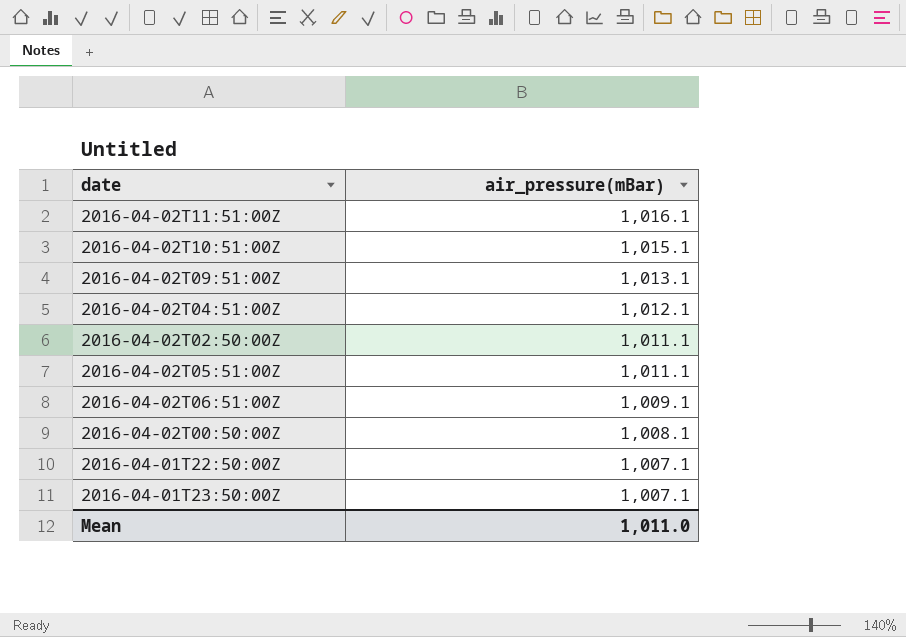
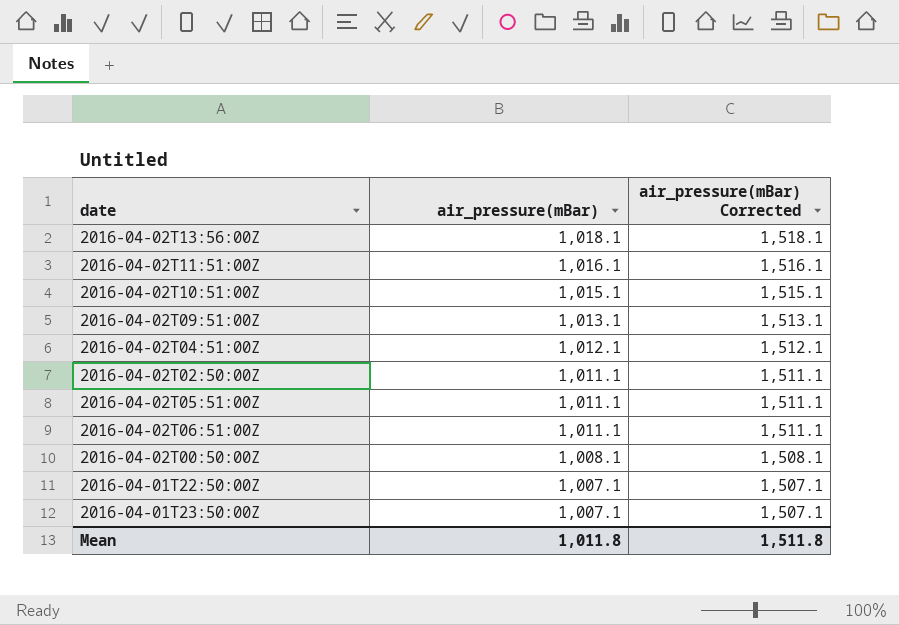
column air_pressure(mBar) Corrected | formula: none -> [air_pressure(mBar)] + 500
row 2016-04-02T13:56:00Z: none -> 1,018.1 | 1,518.1
2016-04-02T06:51:00Z | air_pressure(mBar): 1,009.1 -> 1,011.1
Mean | air_pressure(mBar): 1,011.0 -> 1,011.8

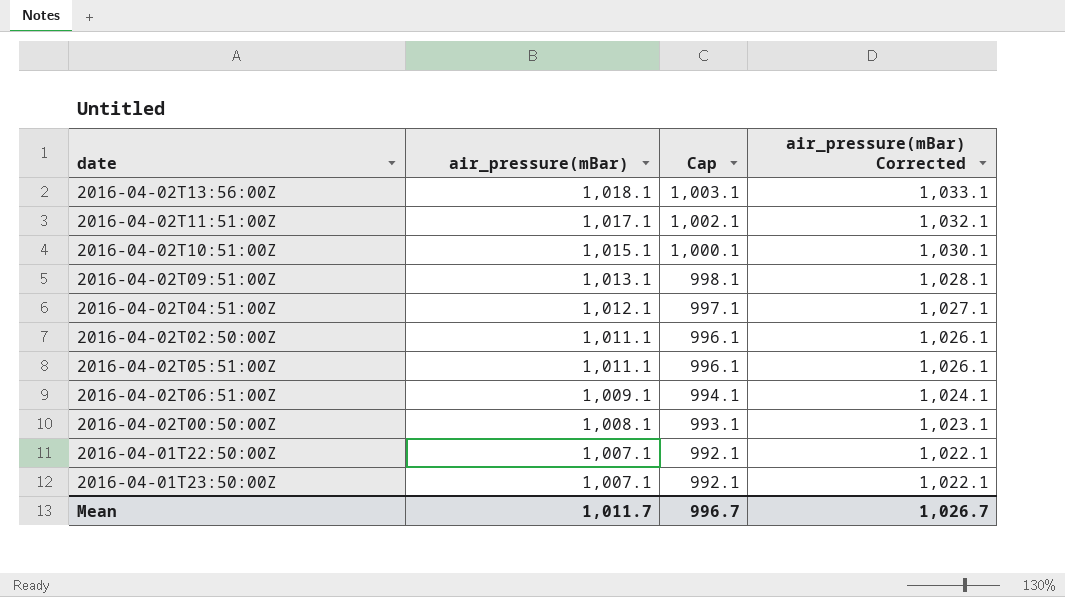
column Cap | formula: none -> [air_pressure(mBar)] - 15
column air_pressure(mBar) Corrected | formula: [air_pressure(mBar)] + 500 -> [air_pressure(mBar)] + 15
2016-04-02T11:51:00Z | air_pressure(mBar): 1,016.1 -> 1,017.1
2016-04-02T06:51:00Z | air_pressure(mBar): 1,011.1 -> 1,009.1
Mean | air_pressure(mBar): 1,011.8 -> 1,011.7
Mean | air_pressure(mBar) Corrected: 1,511.8 -> 1,026.7

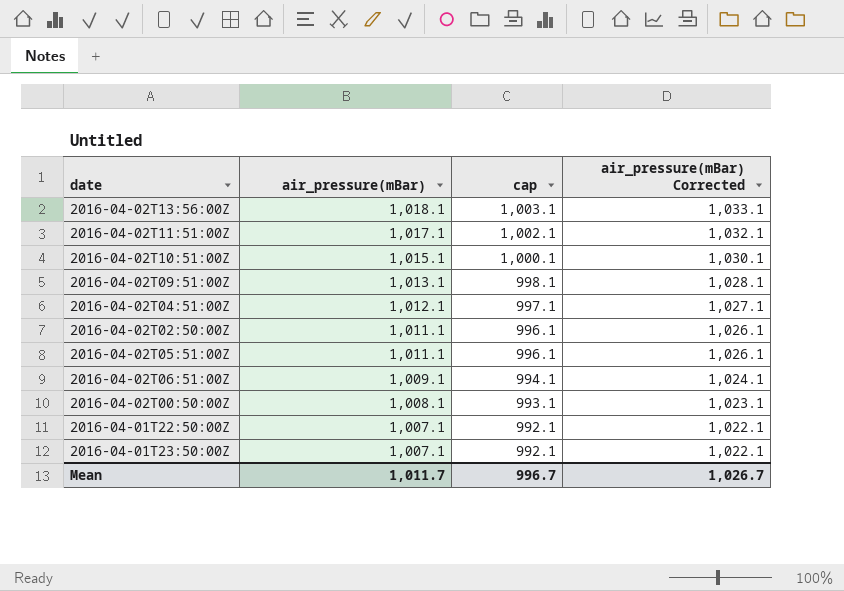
column name: Cap -> cap

